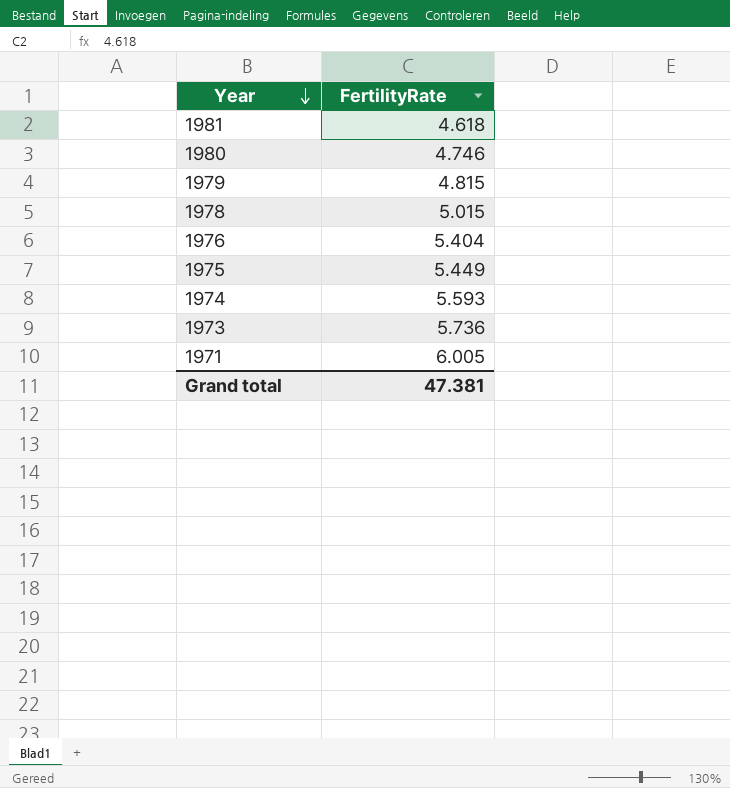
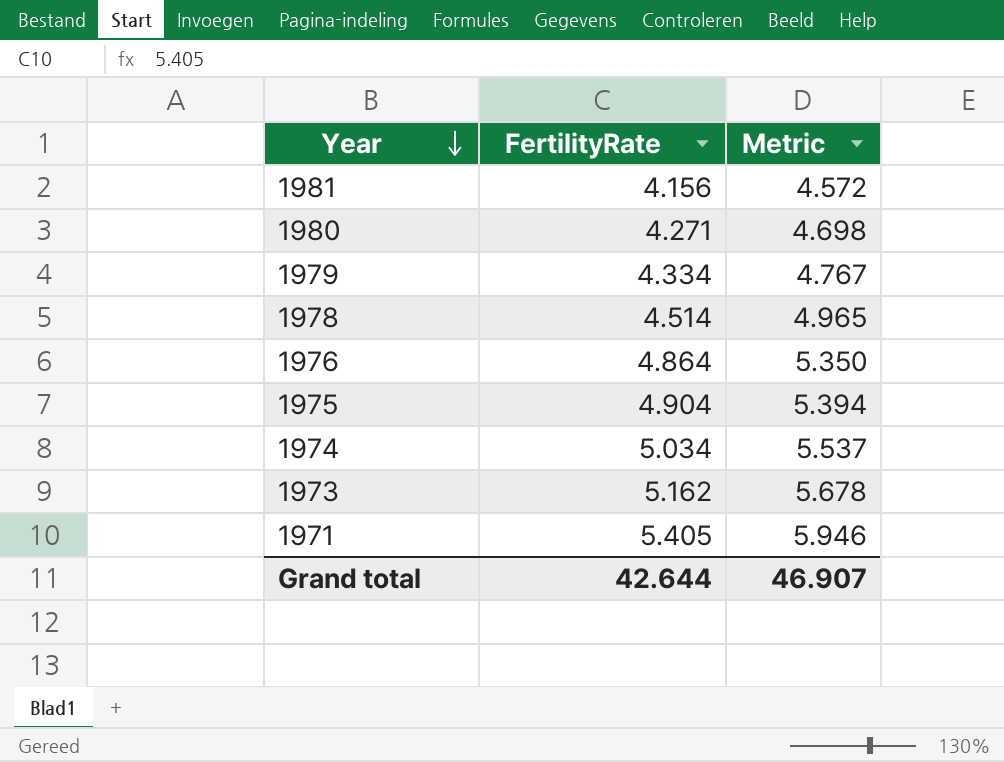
column Metric | formula: none -> [FertilityRate] * 1.1
1981 | FertilityRate: 4.618 -> 4.156
1980 | FertilityRate: 4.746 -> 4.271
1979 | FertilityRate: 4.815 -> 4.334
1978 | FertilityRate: 5.015 -> 4.514
1976 | FertilityRate: 5.404 -> 4.864
1975 | FertilityRate: 5.449 -> 4.904
1974 | FertilityRate: 5.593 -> 5.034
1973 | FertilityRate: 5.736 -> 5.162
1971 | FertilityRate: 6.005 -> 5.405
Grand total | FertilityRate: 47.381 -> 42.644

